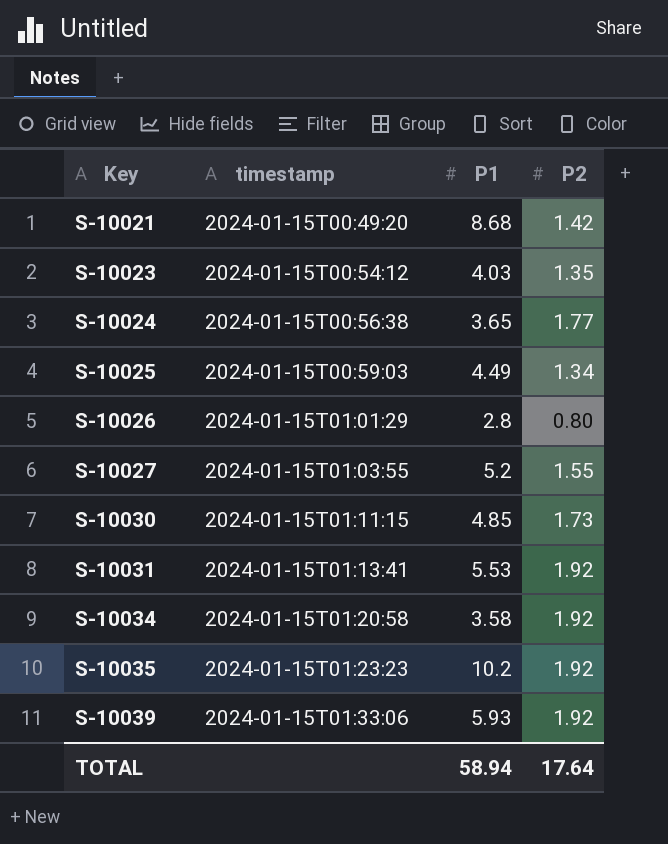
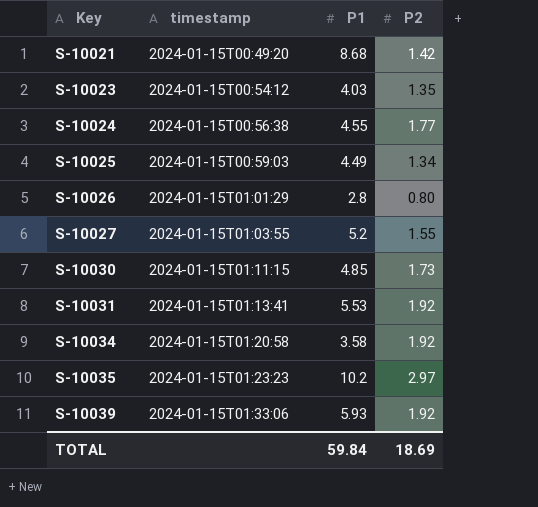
S-10024 | P1: 3.65 -> 4.55
S-10035 | P2: 1.92 -> 2.97
TOTAL | P1: 58.94 -> 59.84
TOTAL | P2: 17.64 -> 18.69

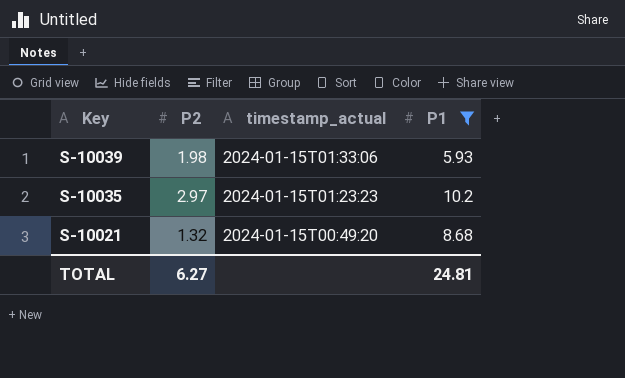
filter: none -> P1 >= 5.93
row order: Key ascending -> Key descending
column P2 | position: 4 -> 2
column name: timestamp -> timestamp_actual
S-10039 | P2: 1.92 -> 1.98
S-10021 | P2: 1.42 -> 1.32
TOTAL | P2: 18.69 -> 6.27
TOTAL | P1: 59.84 -> 24.81

